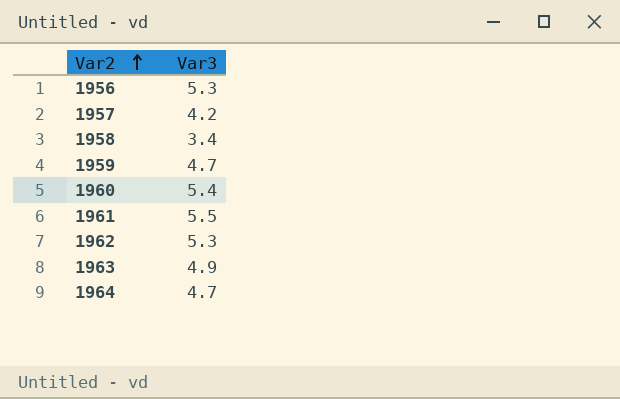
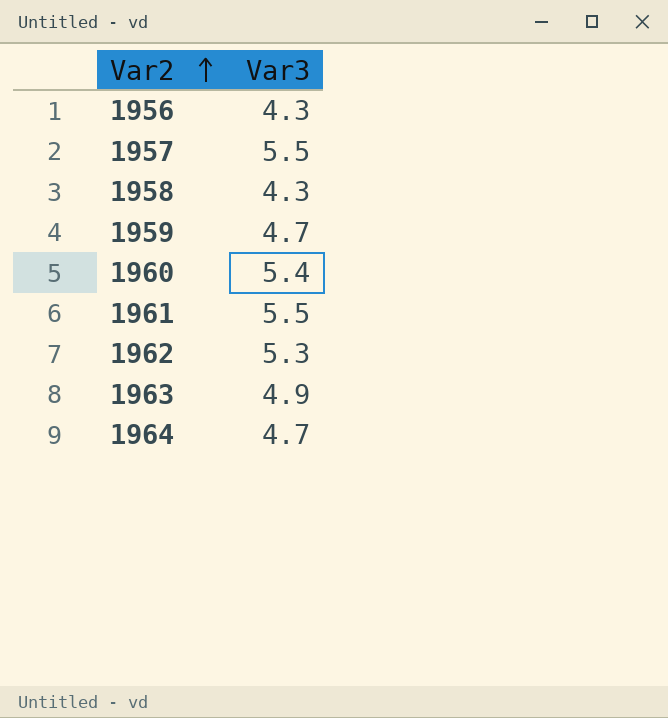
1956 | Var3: 5.3 -> 4.3
1957 | Var3: 4.2 -> 5.5
1958 | Var3: 3.4 -> 4.3

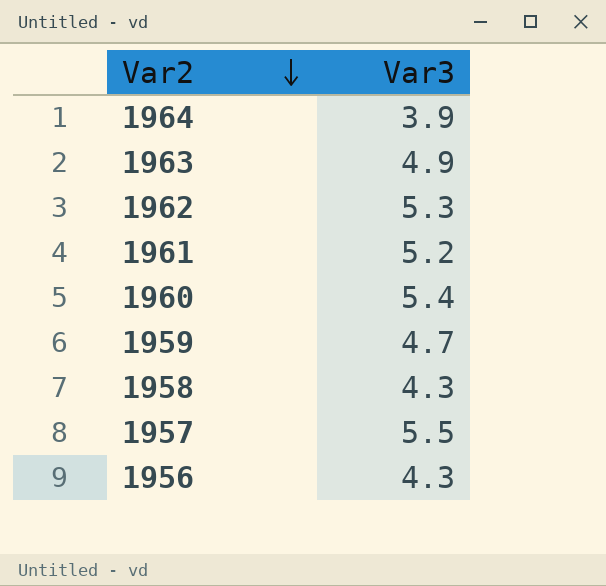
row order: Var2 ascending -> Var2 descending
1964 | Var3: 4.7 -> 3.9
1961 | Var3: 5.5 -> 5.2

